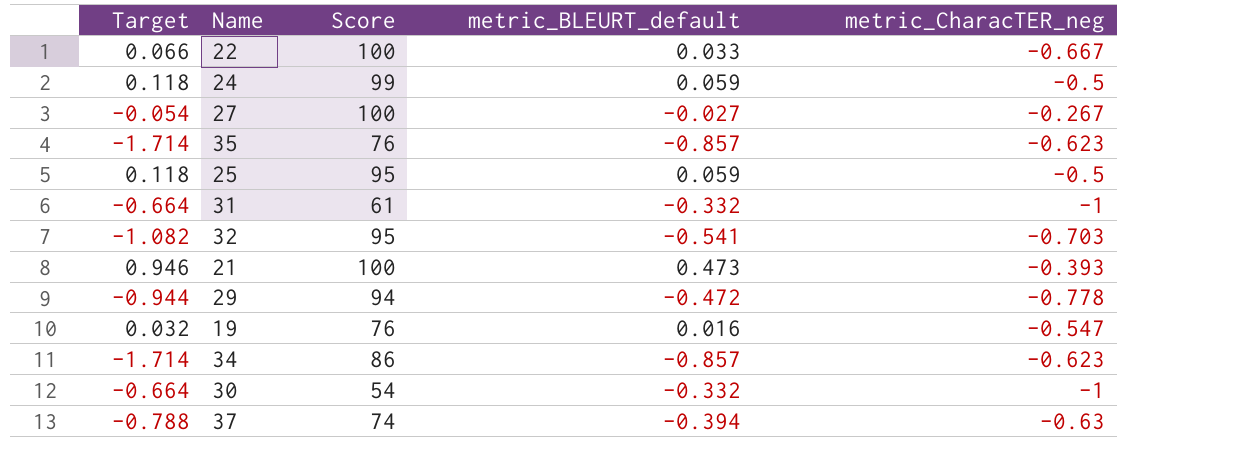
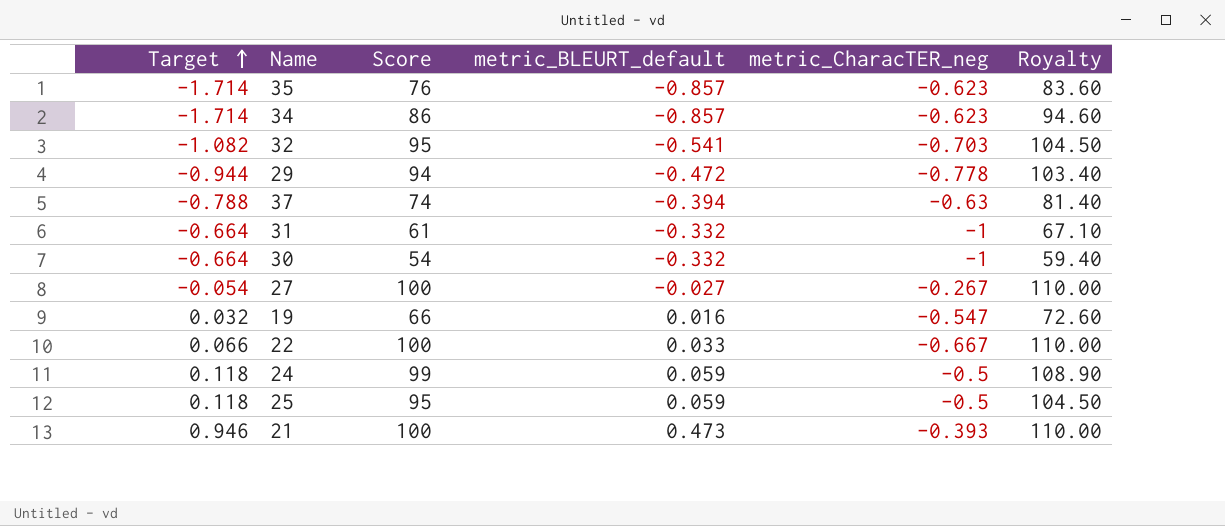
row order: none -> Target ascending
column Royalty | formula: none -> [Score] * 1.1
19 | Score: 76 -> 66

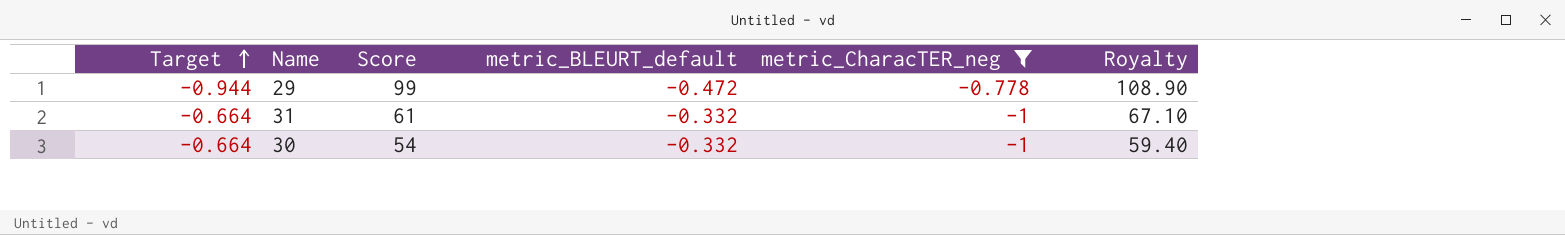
filter: none -> metric_CharacTER_neg <= -0.778
29 | Score: 94 -> 99
29 | Royalty: 103.40 -> 108.90

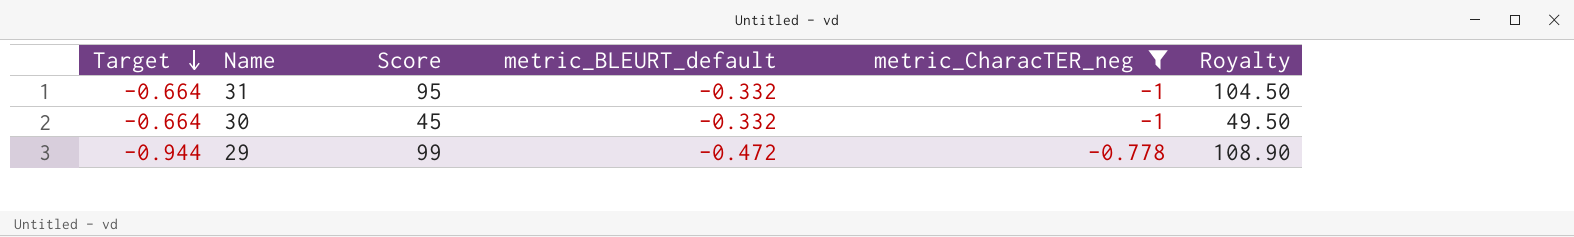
row order: Target ascending -> Target descending
31 | Score: 61 -> 95
31 | Royalty: 67.10 -> 104.50
30 | Score: 54 -> 45
30 | Royalty: 59.40 -> 49.50

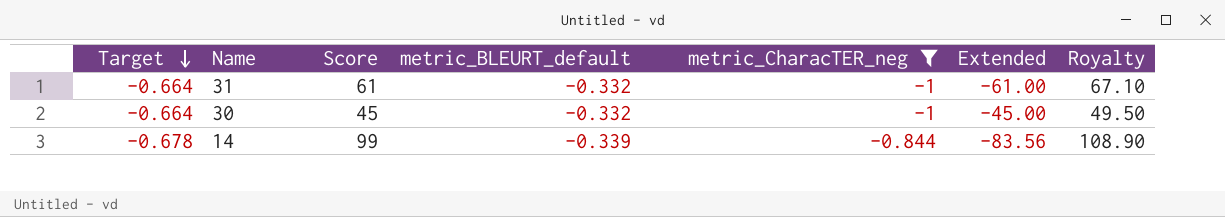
column Extended | formula: none -> [Score] * [metric_CharacTER_neg]
row 29: -0.944 | 99 | -0.472 | -0.778 | 108.90 -> none
31 | Score: 95 -> 61
31 | Royalty: 104.50 -> 67.10
row 14: none -> -0.678 | 99 | -0.339 | -0.844 | -83.56 | 108.90

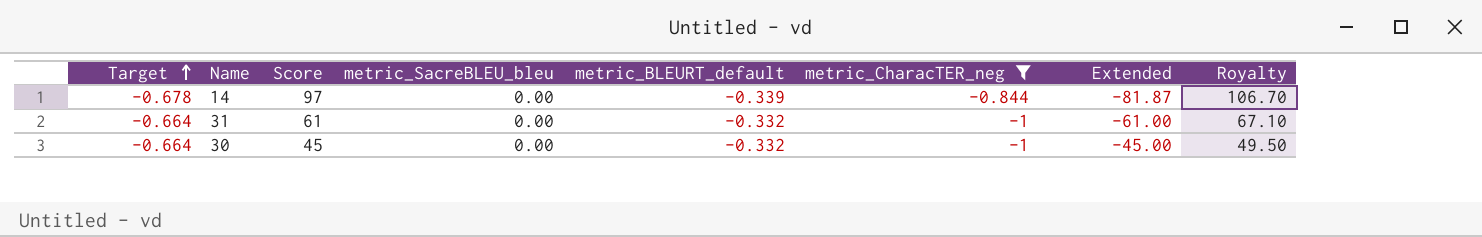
row order: Target descending -> Target ascending
column metric_SacreBLEU_bleu | position: none -> 4
14 | Score: 99 -> 97
14 | Extended: -83.56 -> -81.87
14 | Royalty: 108.90 -> 106.70

